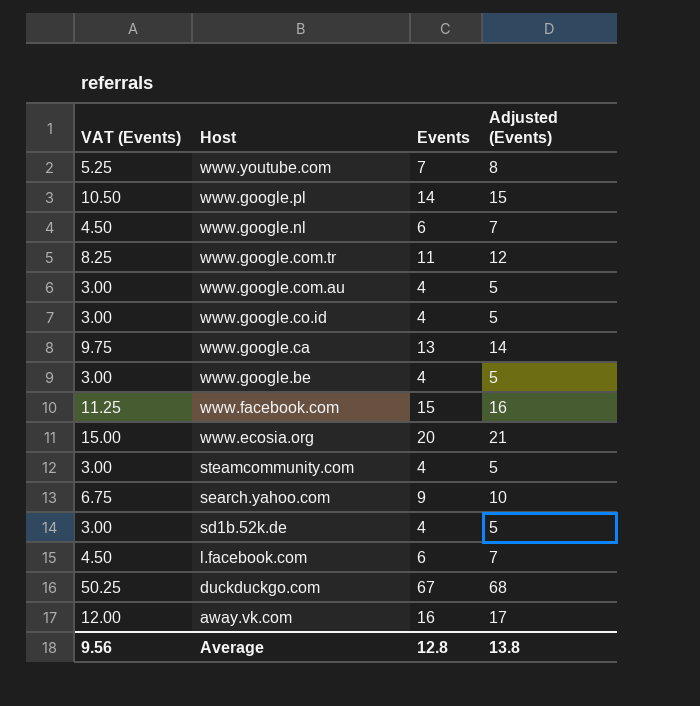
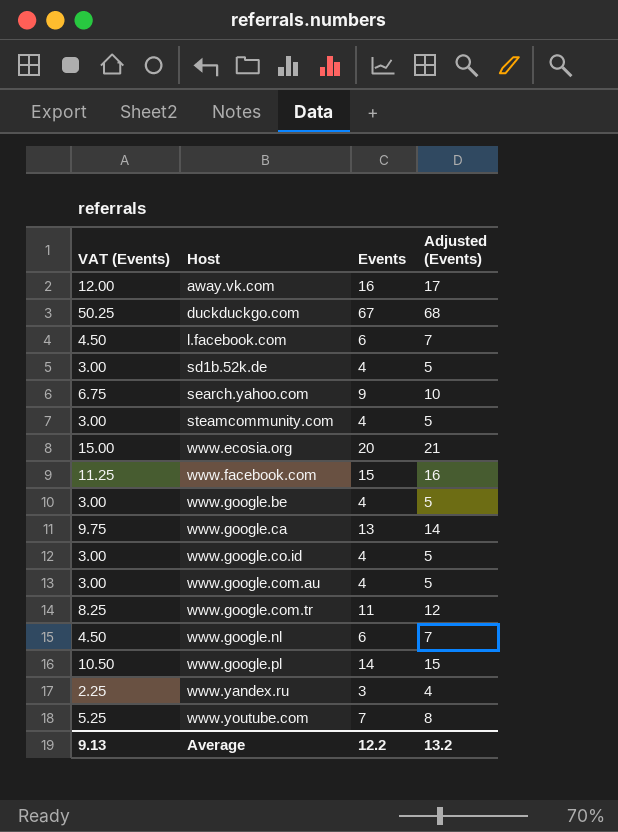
row order: Host descending -> Host ascending
row www.yandex.ru: none -> 2.25 | 3 | 4
Average | VAT (Events): 9.56 -> 9.13
Average | Events: 12.8 -> 12.2
Average | Adjusted (Events): 13.8 -> 13.2

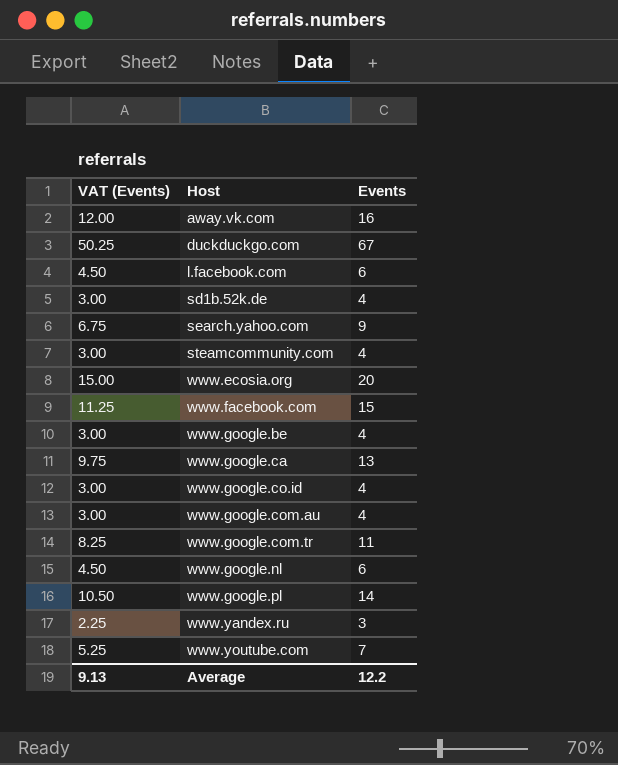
column Adjusted (Events) | formula: [Events] + 1 -> none

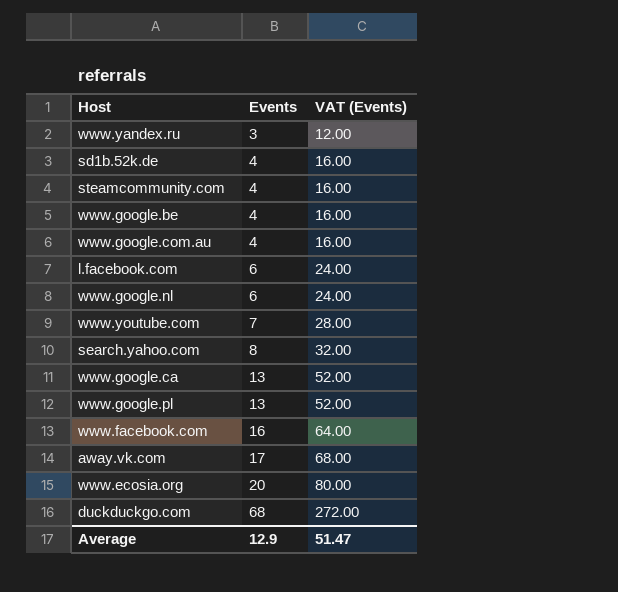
row order: Host ascending -> Events ascending
column VAT (Events) | formula: [Events] * 0.75 -> [Events] * 4
column VAT (Events) | position: 1 -> 3
row www.google.co.id: 3.00 | 4 -> none
row www.google.com.tr: 8.25 | 11 -> none
search.yahoo.com | Events: 9 -> 8
www.google.pl | Events: 14 -> 13
www.facebook.com | Events: 15 -> 16
away.vk.com | Events: 16 -> 17
duckduckgo.com | Events: 67 -> 68
Average | Events: 12.2 -> 12.9
Average | VAT (Events): 9.13 -> 51.47

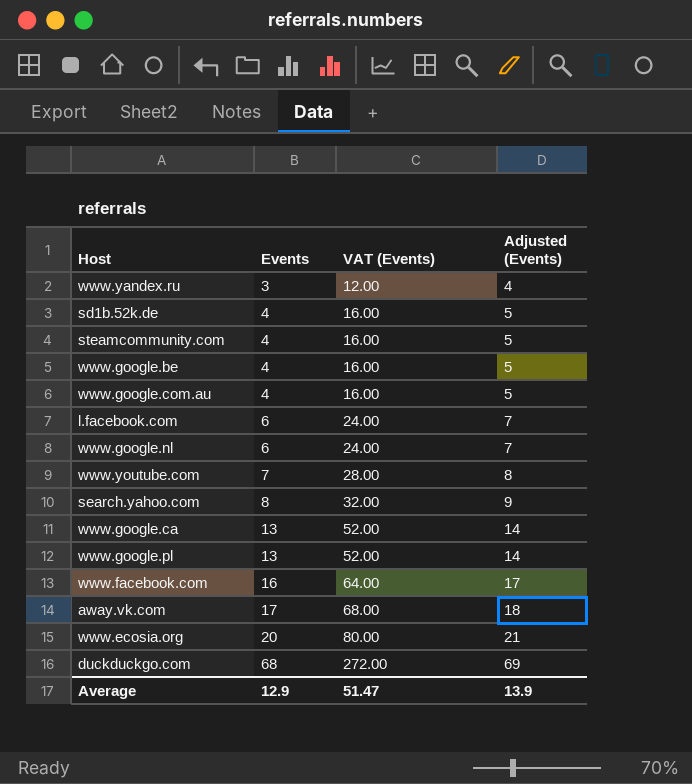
column Adjusted (Events) | formula: none -> [Events] + 1

